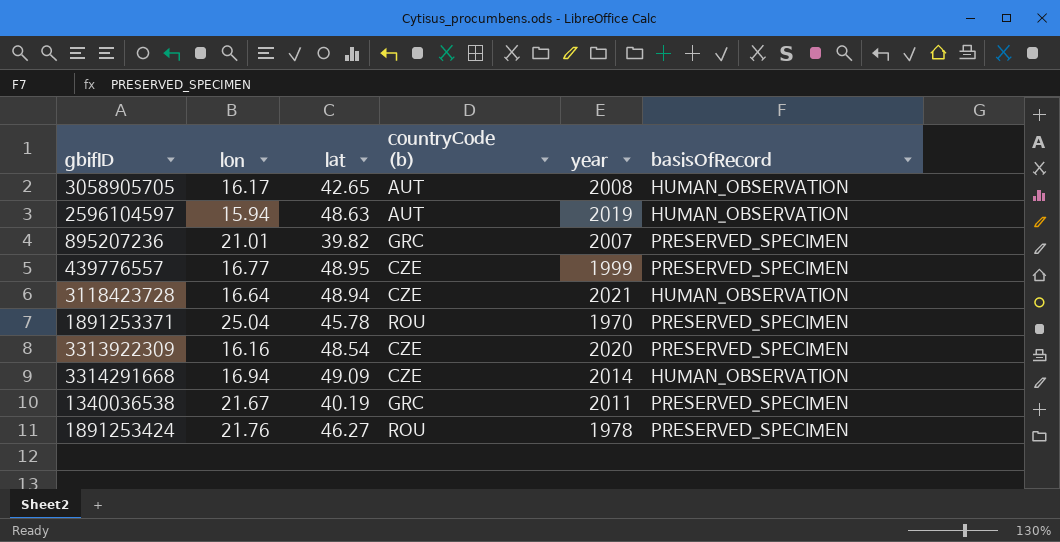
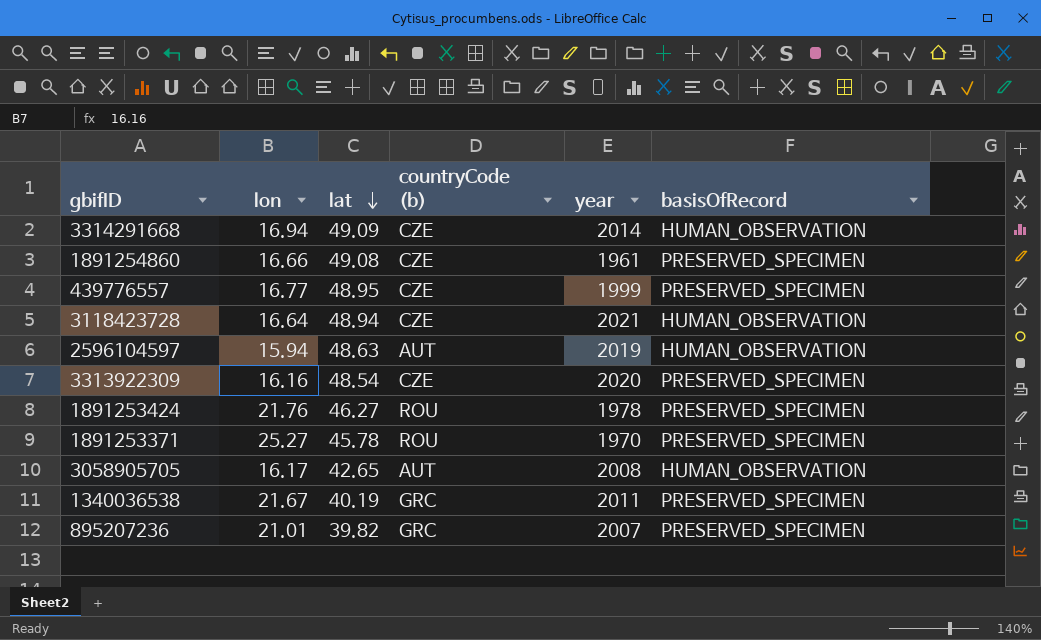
row order: none -> lat descending
row 1891254860: none -> 16.66 | 49.08 | CZE | 1961 | PRESERVED_SPECIMEN
1891253371 | lon: 25.04 -> 25.27

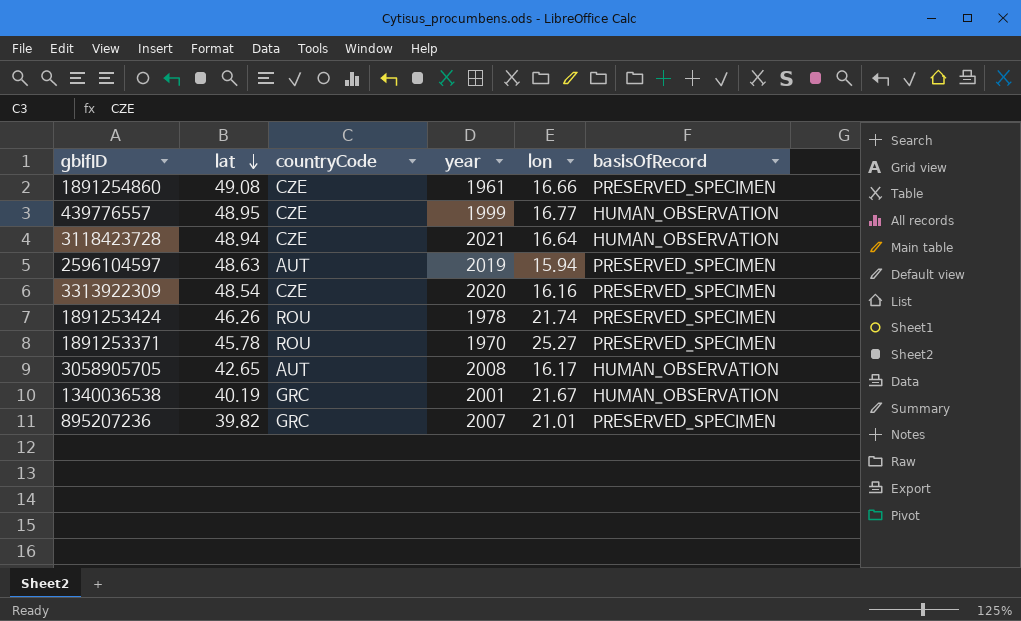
column name: countryCode (b) -> countryCode
column lon | position: 2 -> 5
row 3314291668: 16.94 | 49.09 | CZE | 2014 | HUMAN_OBSERVATION -> none
439776557 | basisOfRecord: PRESERVED_SPECIMEN -> HUMAN_OBSERVATION
2596104597 | basisOfRecord: HUMAN_OBSERVATION -> PRESERVED_SPECIMEN
1891253424 | lat: 46.27 -> 46.26
1891253424 | lon: 21.76 -> 21.74
1340036538 | year: 2011 -> 2001
1340036538 | basisOfRecord: PRESERVED_SPECIMEN -> HUMAN_OBSERVATION

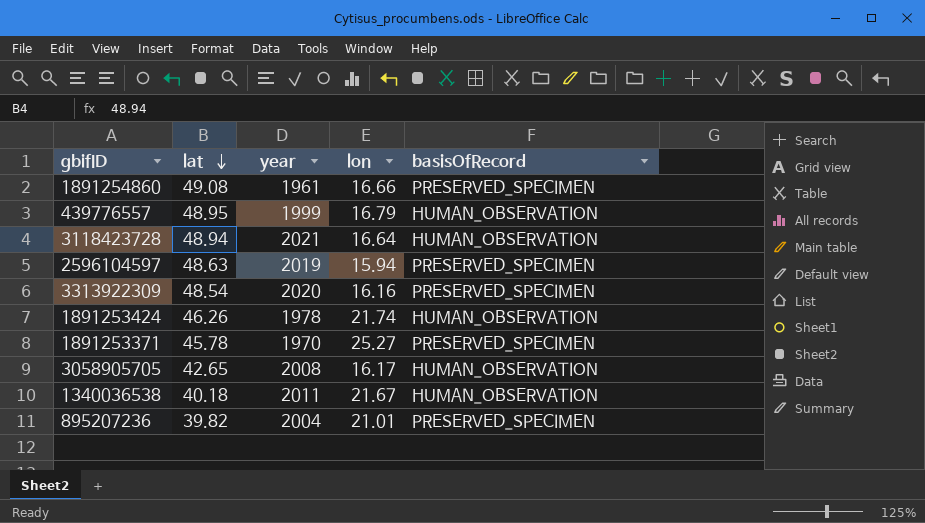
column countryCode | position: 3 -> none
439776557 | lon: 16.77 -> 16.79
1891253424 | basisOfRecord: PRESERVED_SPECIMEN -> HUMAN_OBSERVATION
1340036538 | lat: 40.19 -> 40.18
1340036538 | year: 2001 -> 2011
895207236 | year: 2007 -> 2004

